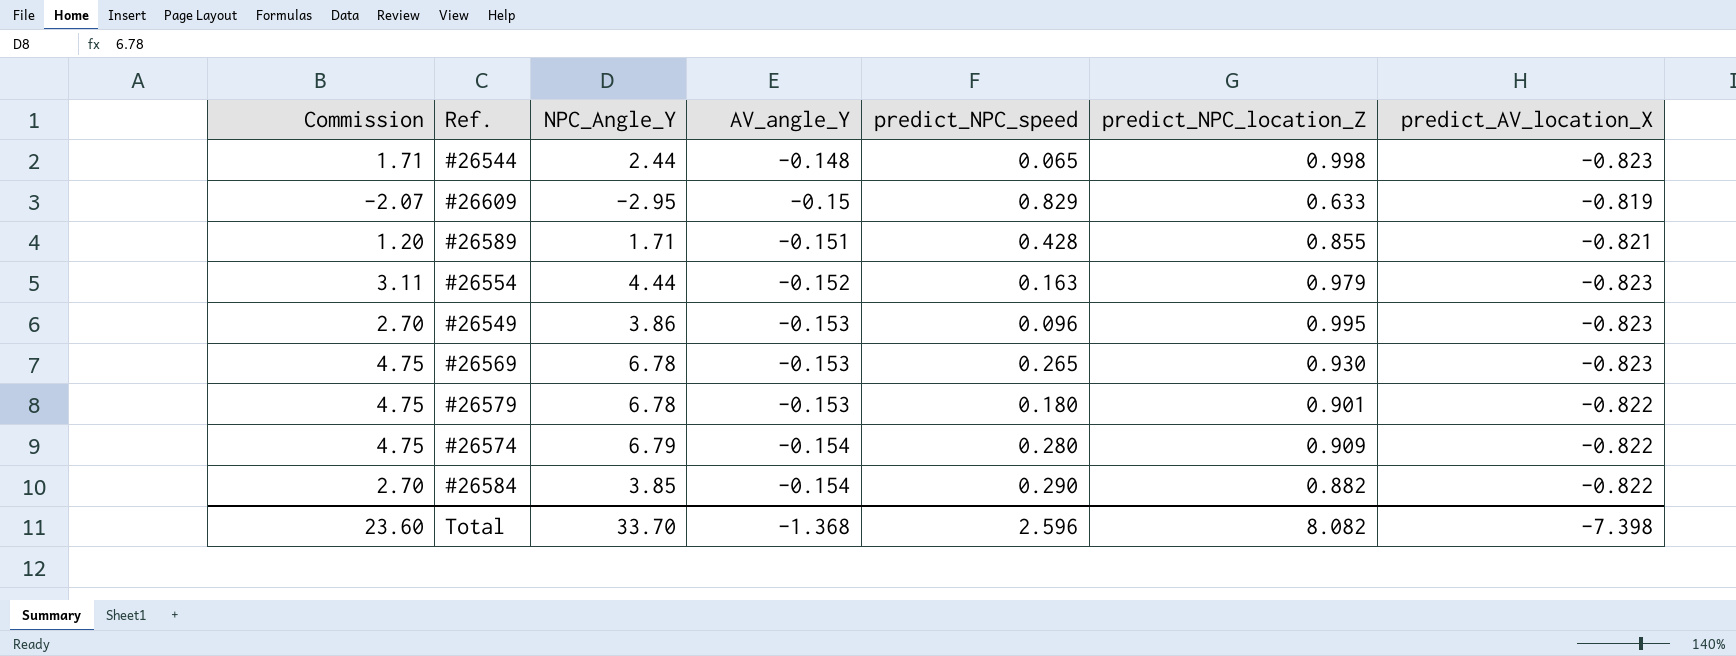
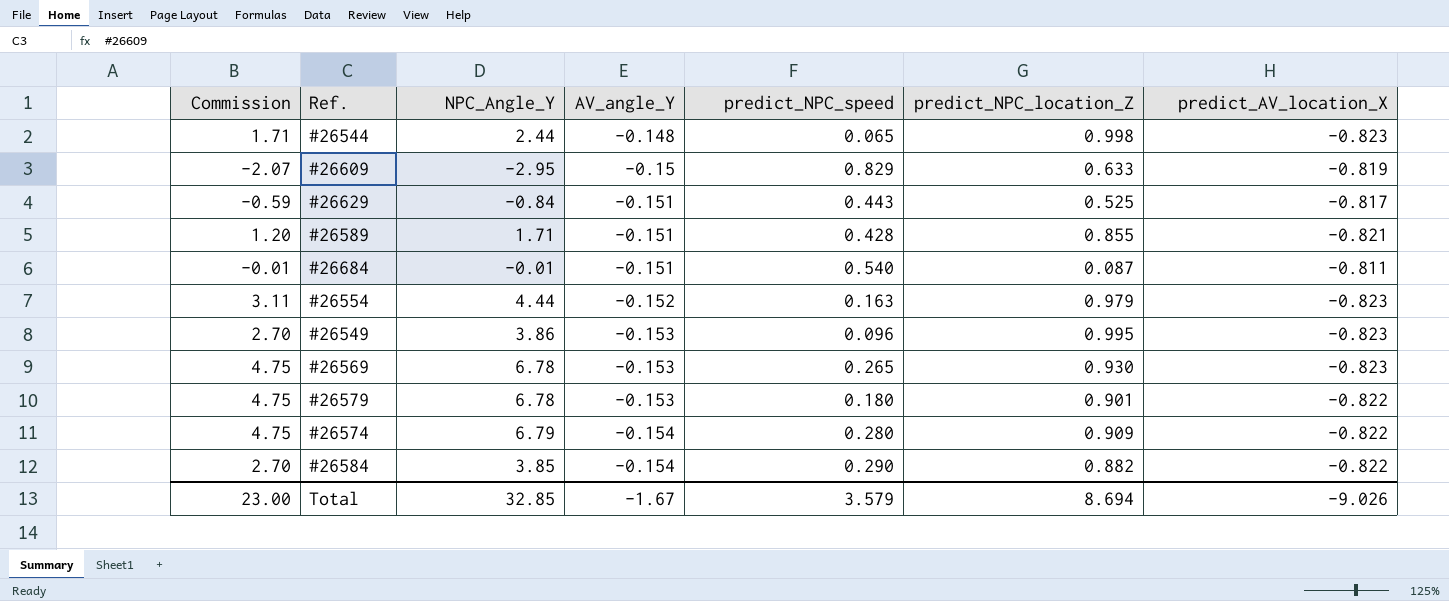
row #26629: none -> -0.59 | -0.84 | -0.151 | 0.443 | 0.525 | -0.817
row #26684: none -> -0.01 | -0.01 | -0.151 | 0.540 | 0.087 | -0.811
Total | Commission: 23.60 -> 23.00
Total | NPC_Angle_Y: 33.70 -> 32.85
Total | AV_angle_Y: -1.368 -> -1.67
Total | predict_NPC_speed: 2.596 -> 3.579
Total | predict_NPC_location_Z: 8.082 -> 8.694
Total | predict_AV_location_X: -7.398 -> -9.026

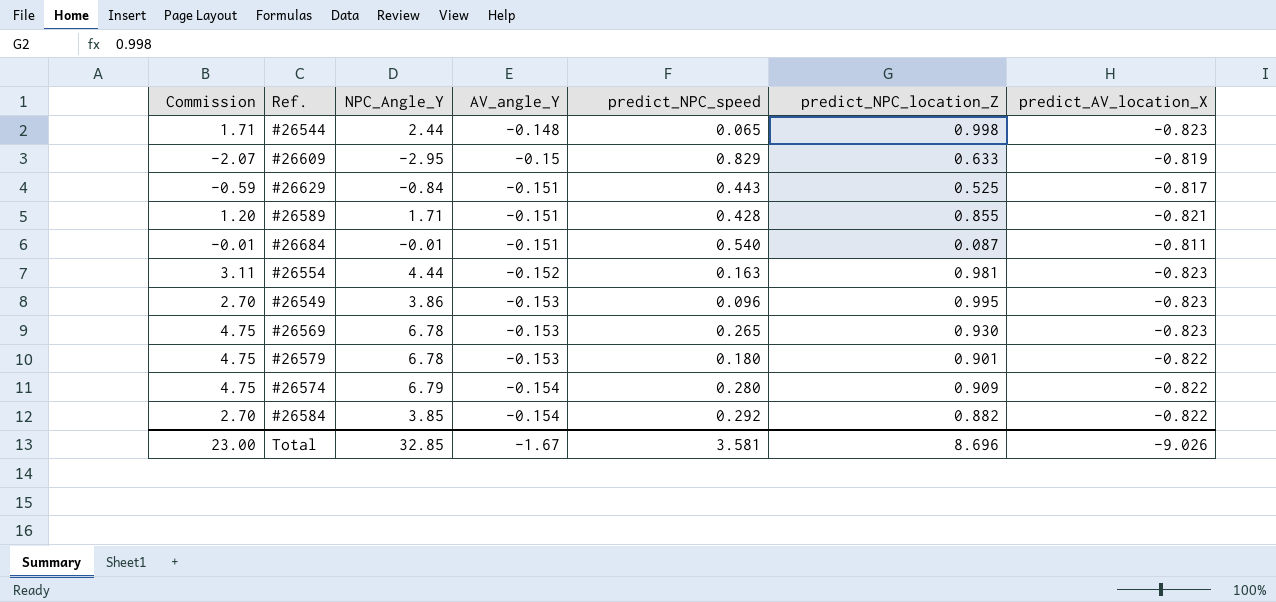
#26554 | predict_NPC_location_Z: 0.979 -> 0.981
#26584 | predict_NPC_speed: 0.290 -> 0.292
Total | predict_NPC_speed: 3.579 -> 3.581
Total | predict_NPC_location_Z: 8.694 -> 8.696

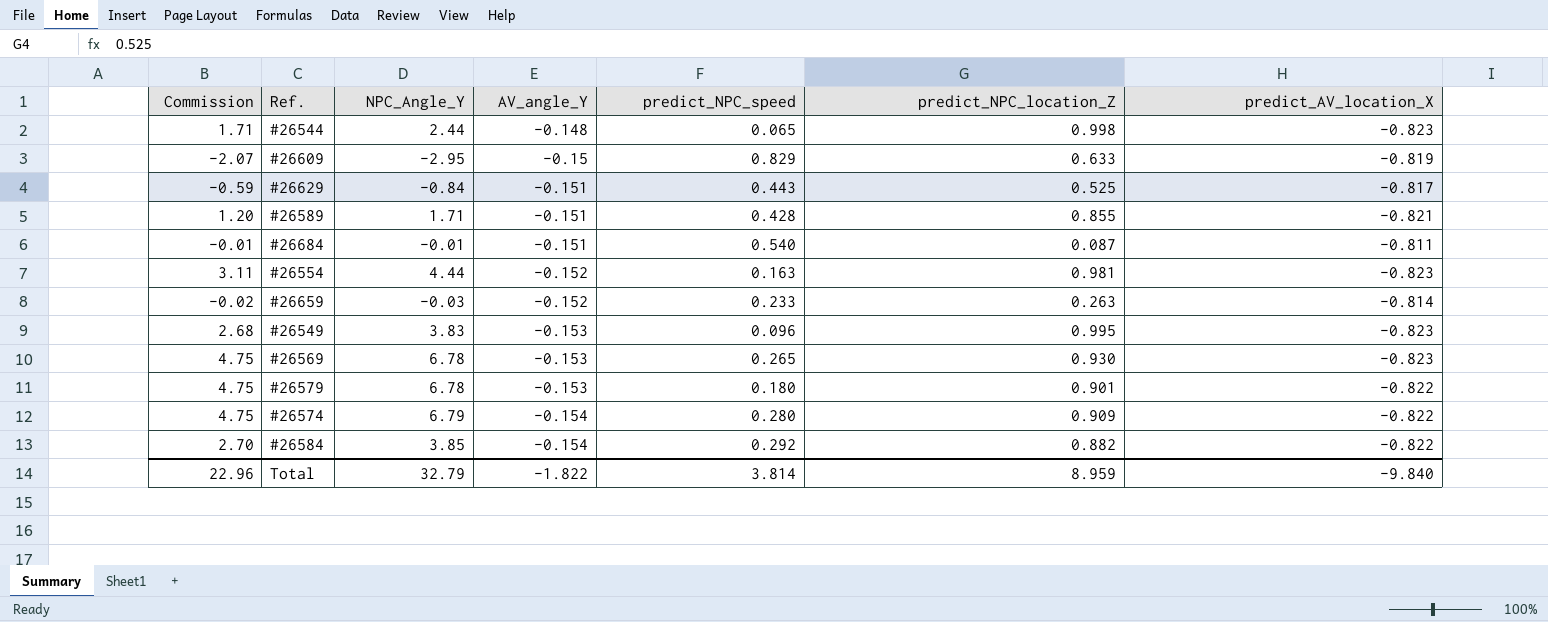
row #26659: none -> -0.02 | -0.03 | -0.152 | 0.233 | 0.263 | -0.814
#26549 | Commission: 2.70 -> 2.68
#26549 | NPC_Angle_Y: 3.86 -> 3.83
Total | Commission: 23.00 -> 22.96
Total | NPC_Angle_Y: 32.85 -> 32.79
Total | AV_angle_Y: -1.67 -> -1.822
Total | predict_NPC_speed: 3.581 -> 3.814
Total | predict_NPC_location_Z: 8.696 -> 8.959
Total | predict_AV_location_X: -9.026 -> -9.840

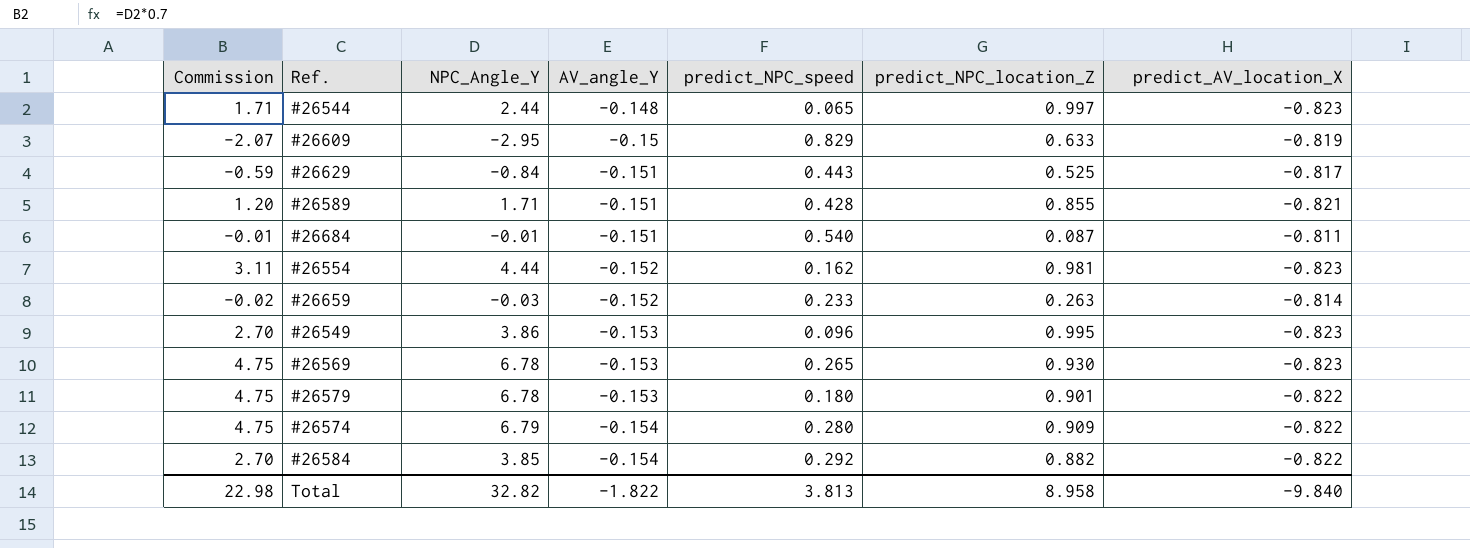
#26544 | predict_NPC_location_Z: 0.998 -> 0.997
#26554 | predict_NPC_speed: 0.163 -> 0.162
#26549 | Commission: 2.68 -> 2.70
#26549 | NPC_Angle_Y: 3.83 -> 3.86
Total | Commission: 22.96 -> 22.98
Total | NPC_Angle_Y: 32.79 -> 32.82
Total | predict_NPC_speed: 3.814 -> 3.813
Total | predict_NPC_location_Z: 8.959 -> 8.958

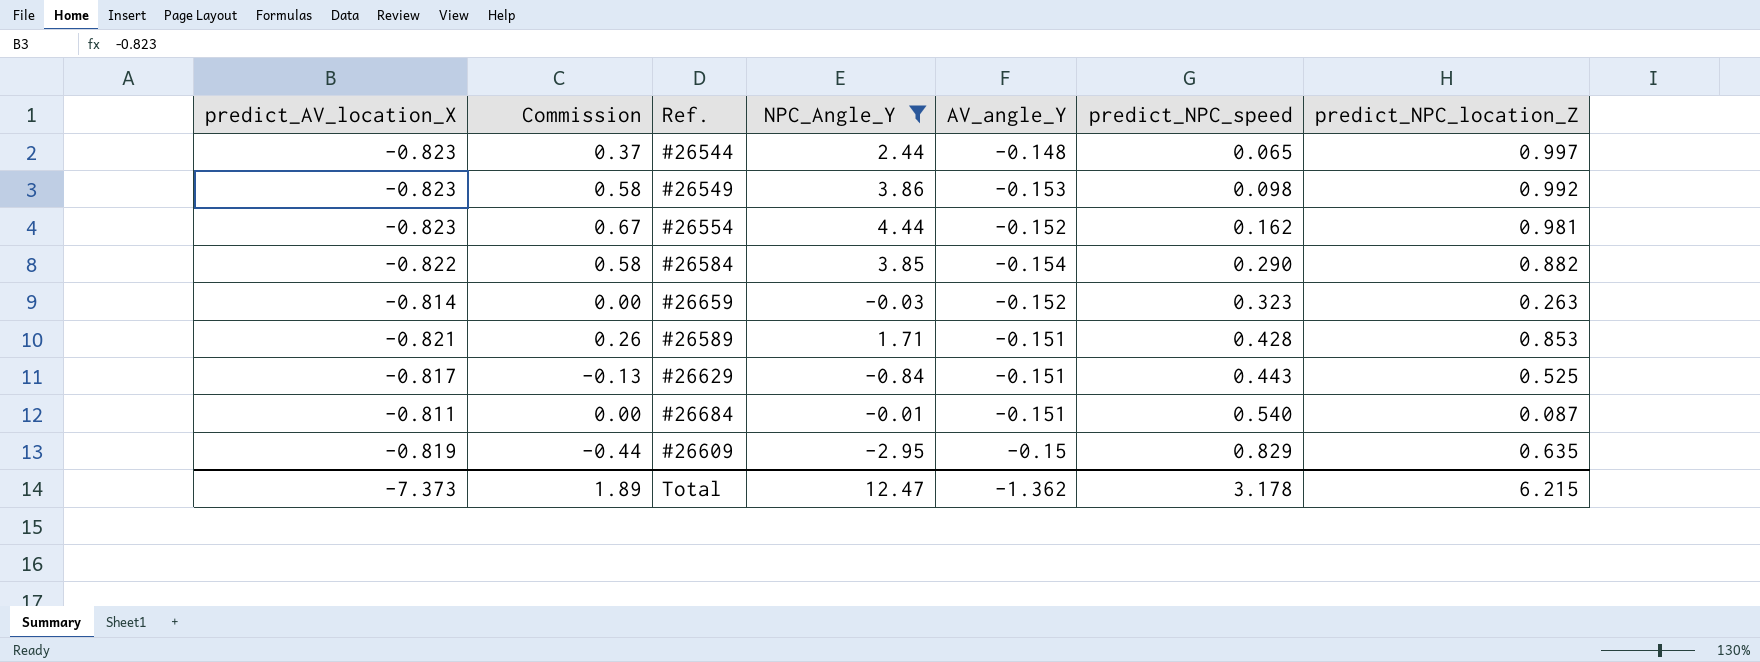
filter: none -> NPC_Angle_Y <= 4.44
row order: AV_angle_Y descending -> predict_NPC_speed ascending
column predict_AV_location_X | position: 7 -> 1
column Commission | formula: [NPC_Angle_Y] * 0.7 -> [NPC_Angle_Y] * 0.15
#26549 | predict_NPC_speed: 0.096 -> 0.098
#26549 | predict_NPC_location_Z: 0.995 -> 0.992
#26584 | predict_NPC_speed: 0.292 -> 0.290
#26659 | predict_NPC_speed: 0.233 -> 0.323
#26589 | predict_NPC_location_Z: 0.855 -> 0.853
#26609 | predict_NPC_location_Z: 0.633 -> 0.635
Total | predict_AV_location_X: -9.840 -> -7.373
Total | Commission: 22.98 -> 1.89
Total | NPC_Angle_Y: 32.82 -> 12.47
Total | AV_angle_Y: -1.822 -> -1.362
Total | predict_NPC_speed: 3.813 -> 3.178
Total | predict_NPC_location_Z: 8.958 -> 6.215

